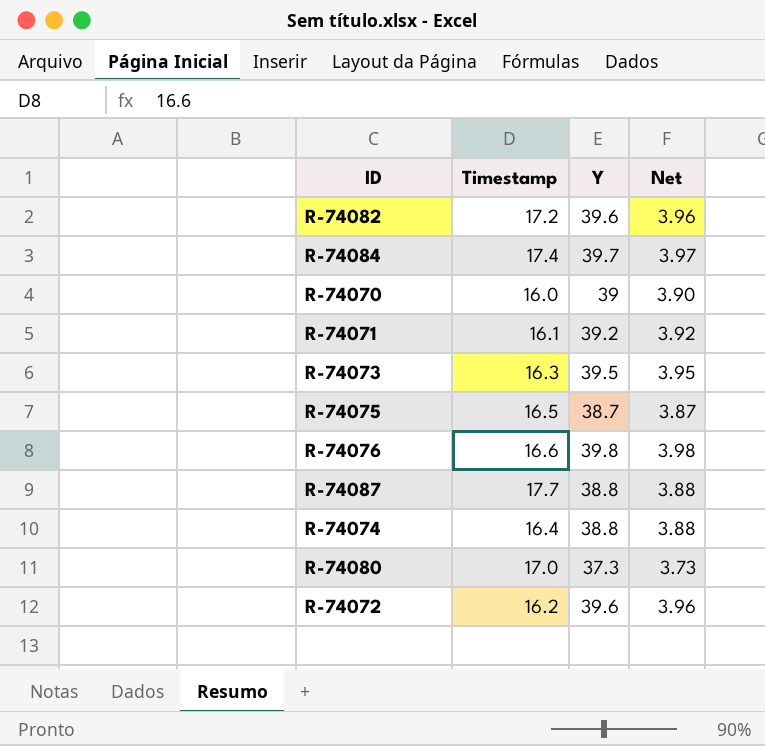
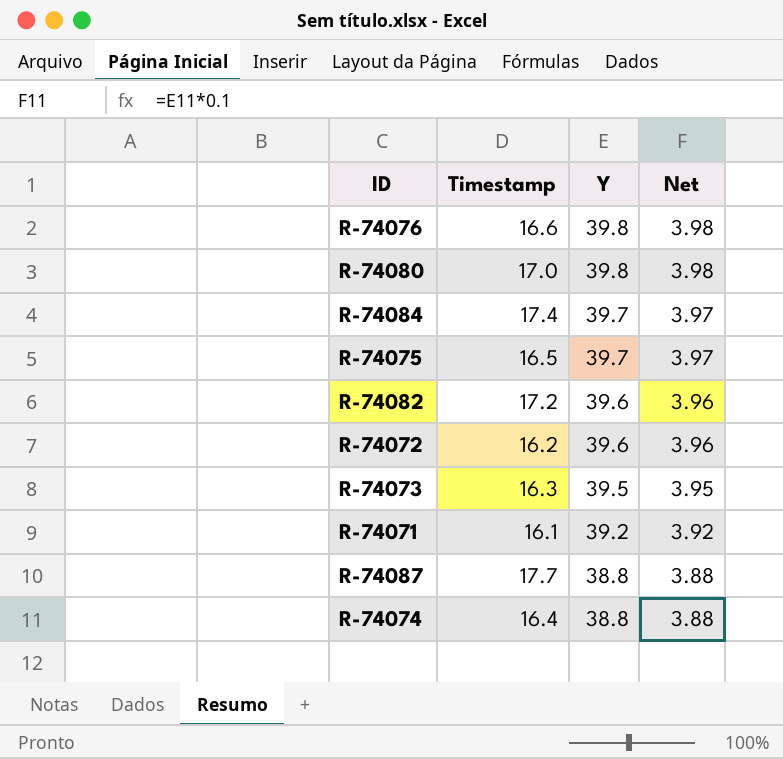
row order: none -> Y descending
row R-74070: 16.0 | 39 | 3.90 -> none
R-74080 | Y: 37.3 -> 39.8
R-74080 | Net: 3.73 -> 3.98
R-74075 | Y: 38.7 -> 39.7
R-74075 | Net: 3.87 -> 3.97

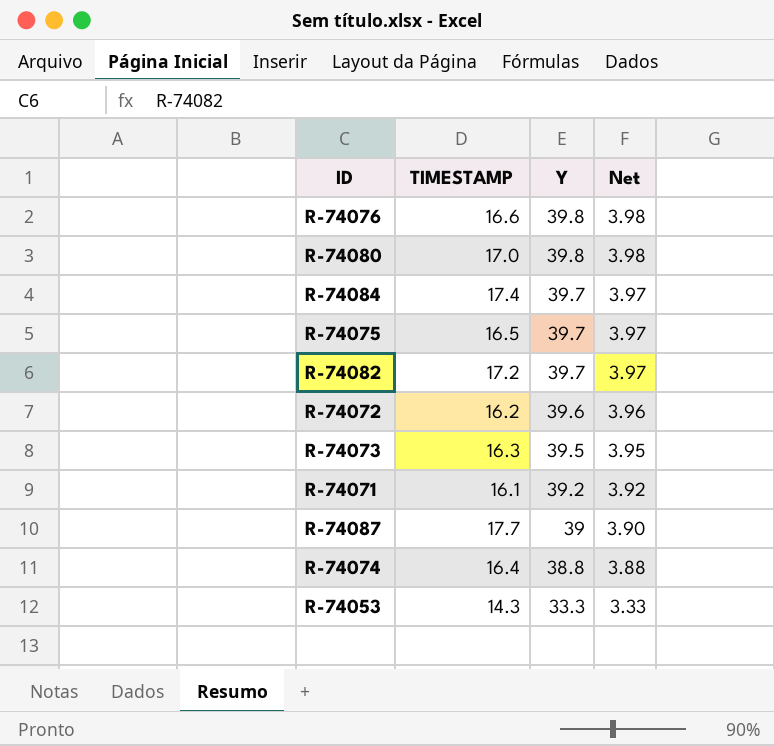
column name: Timestamp -> TIMESTAMP
R-74082 | Y: 39.6 -> 39.7
R-74082 | Net: 3.96 -> 3.97
R-74087 | Y: 38.8 -> 39
R-74087 | Net: 3.88 -> 3.90
row R-74053: none -> 14.3 | 33.3 | 3.33

